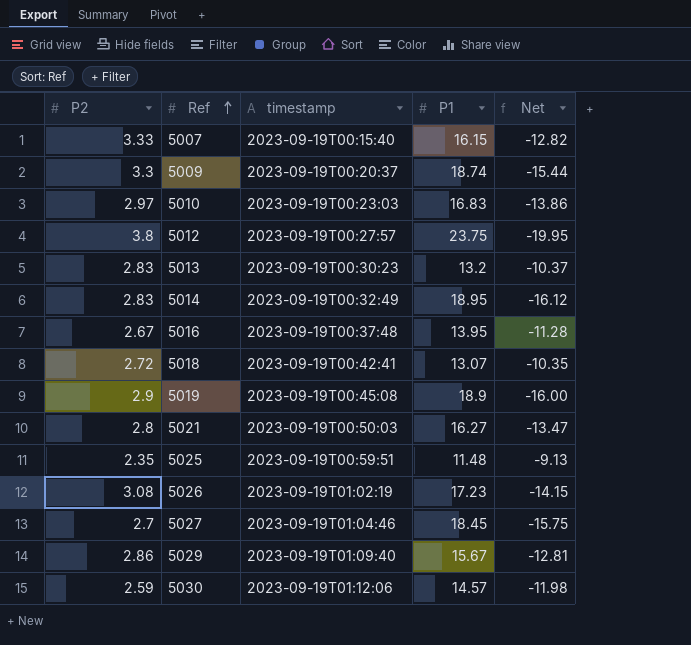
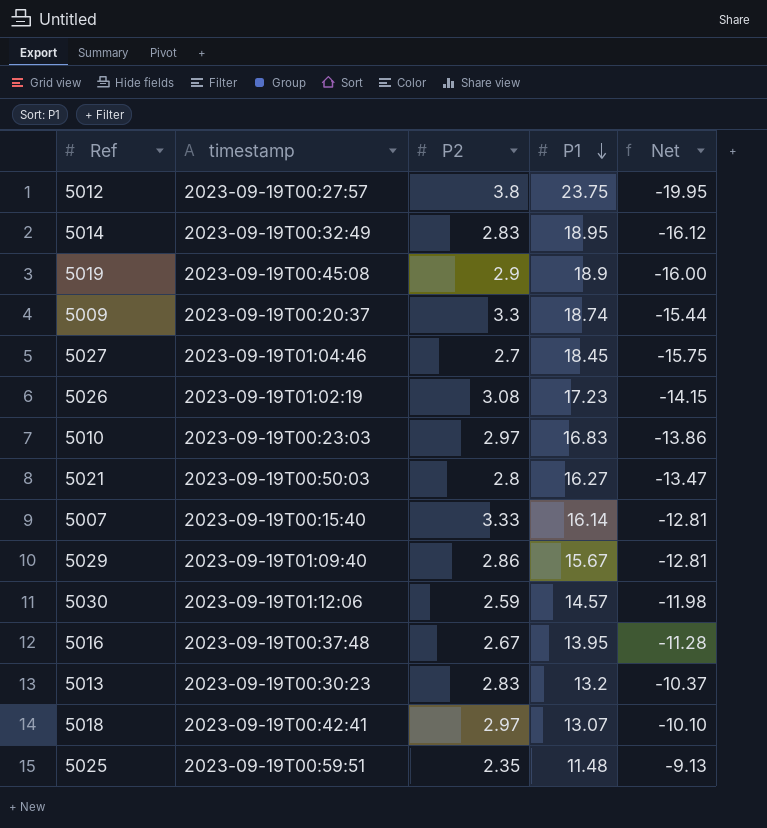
row order: Ref ascending -> P1 descending
column P2 | position: 1 -> 3
5007 | P1: 16.15 -> 16.14
5007 | Net: -12.82 -> -12.81
5018 | P2: 2.72 -> 2.97
5018 | Net: -10.35 -> -10.10

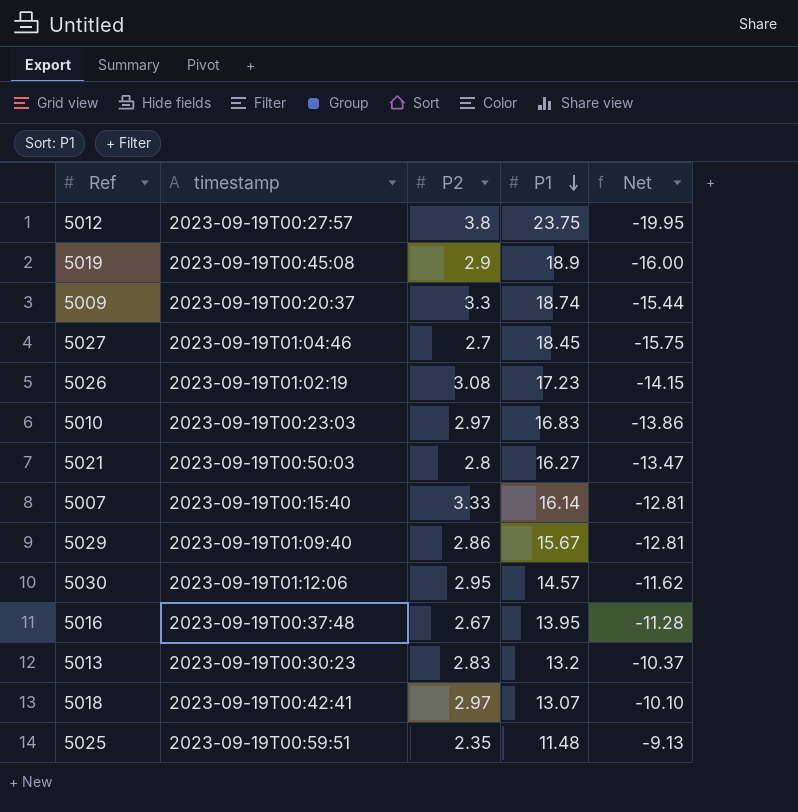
row 5014: 2023-09-19T00:32:49 | 2.83 | 18.95 | -16.12 -> none
5030 | P2: 2.59 -> 2.95
5030 | Net: -11.98 -> -11.62

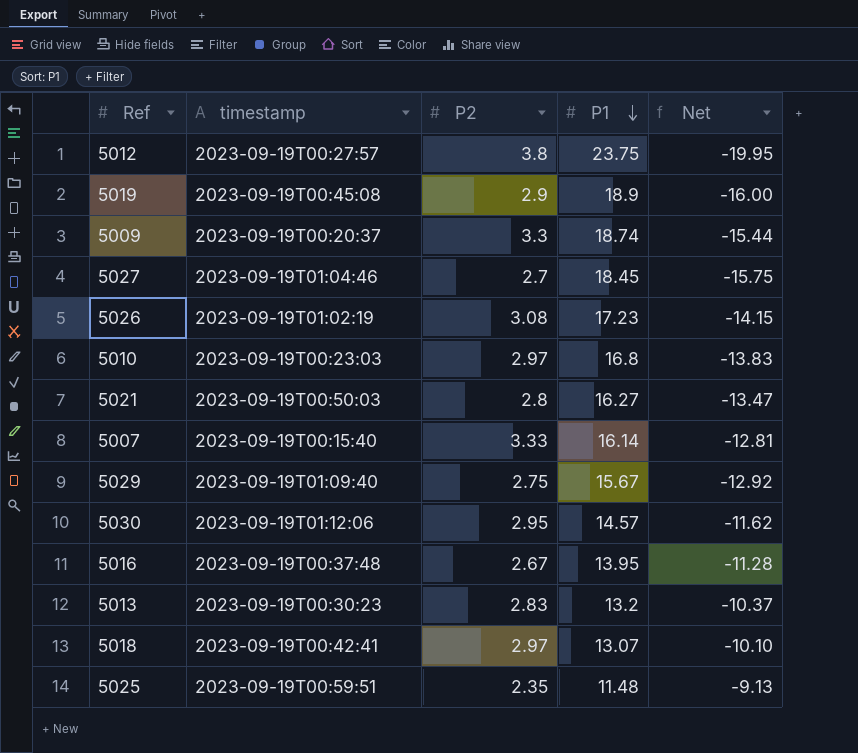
5010 | P1: 16.83 -> 16.8
5010 | Net: -13.86 -> -13.83
5029 | P2: 2.86 -> 2.75
5029 | Net: -12.81 -> -12.92

